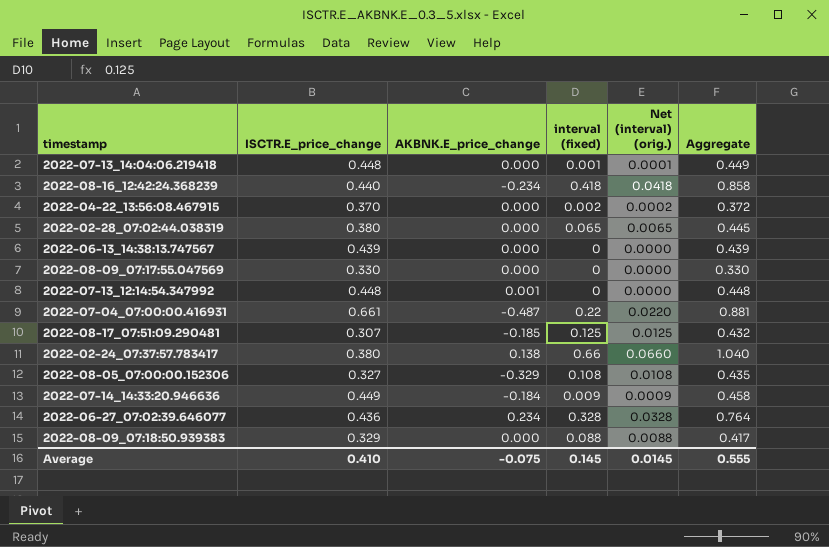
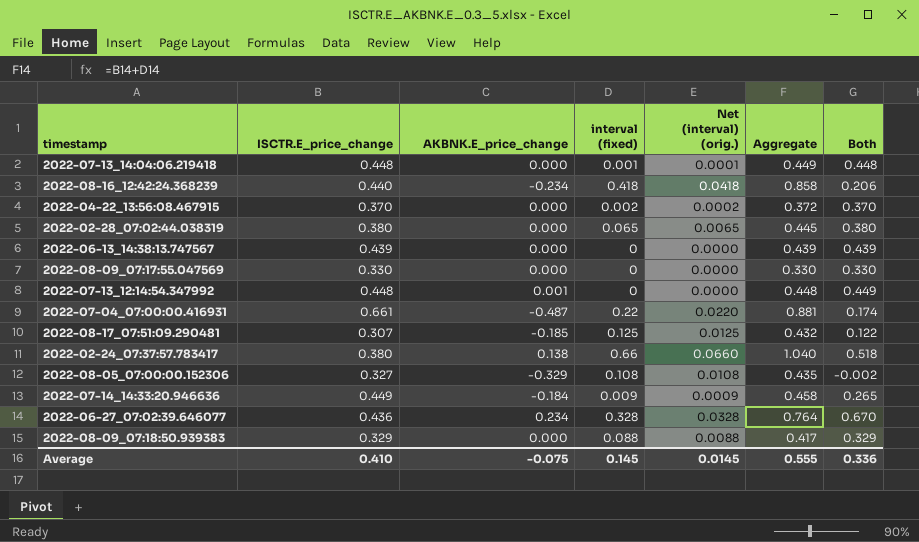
column Both | formula: none -> [ISCTR.E_price_change] + [AKBNK.E_price_change]

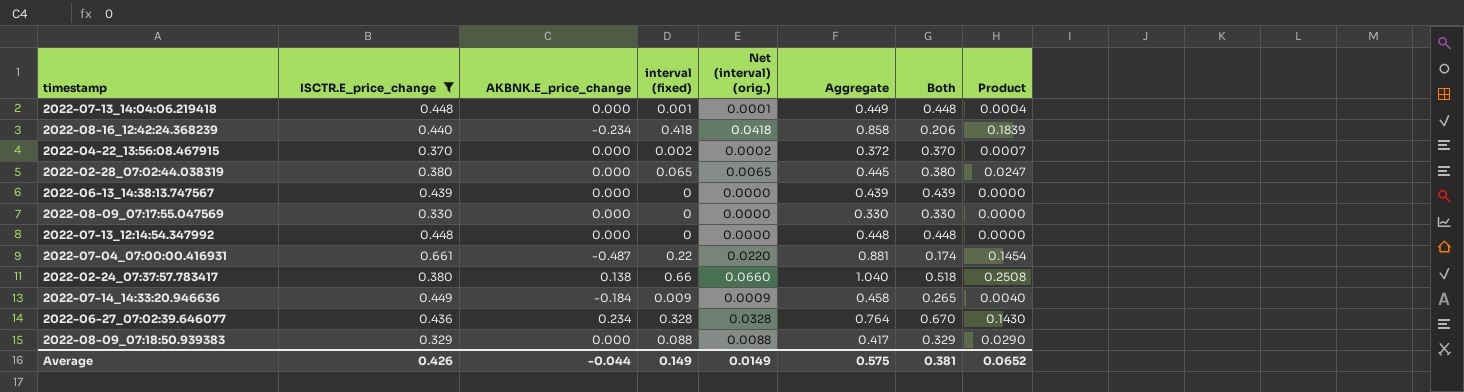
filter: none -> ISCTR.E_price_change >= 0.329
column Product | formula: none -> [ISCTR.E_price_change] * [interval (fixed)]
2022-07-13_12:14:54.347992 | AKBNK.E_price_change: 0.001 -> 0.000
2022-07-13_12:14:54.347992 | Both: 0.449 -> 0.448
Average | ISCTR.E_price_change: 0.410 -> 0.426
Average | AKBNK.E_price_change: -0.075 -> -0.044
Average | interval (fixed): 0.145 -> 0.149
Average | Net (interval) (orig.): 0.0145 -> 0.0149
Average | Aggregate: 0.555 -> 0.575
Average | Both: 0.336 -> 0.381

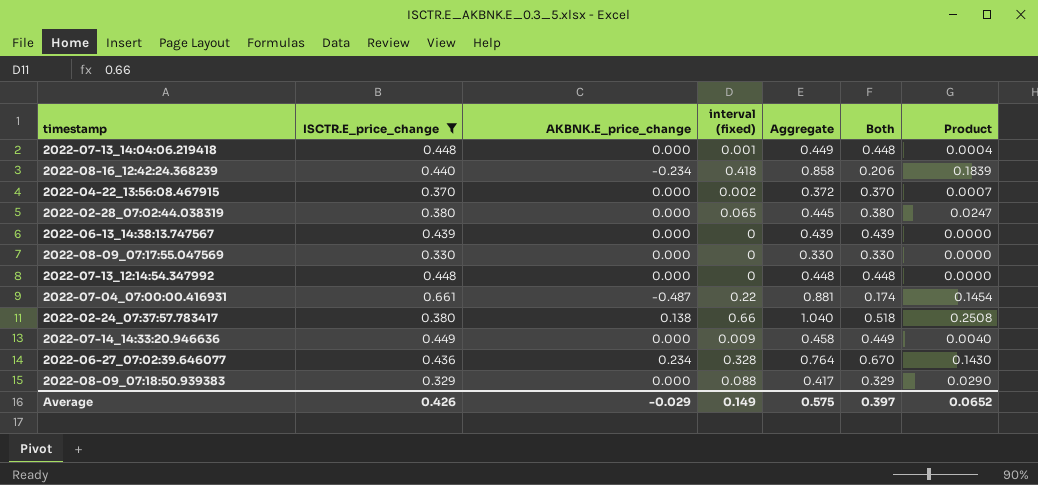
column Net (interval) (orig.) | formula: [interval (fixed)] * 0.1 -> none
2022-07-14_14:33:20.946636 | AKBNK.E_price_change: -0.184 -> 0.000
2022-07-14_14:33:20.946636 | Both: 0.265 -> 0.449
Average | AKBNK.E_price_change: -0.044 -> -0.029
Average | Both: 0.381 -> 0.397

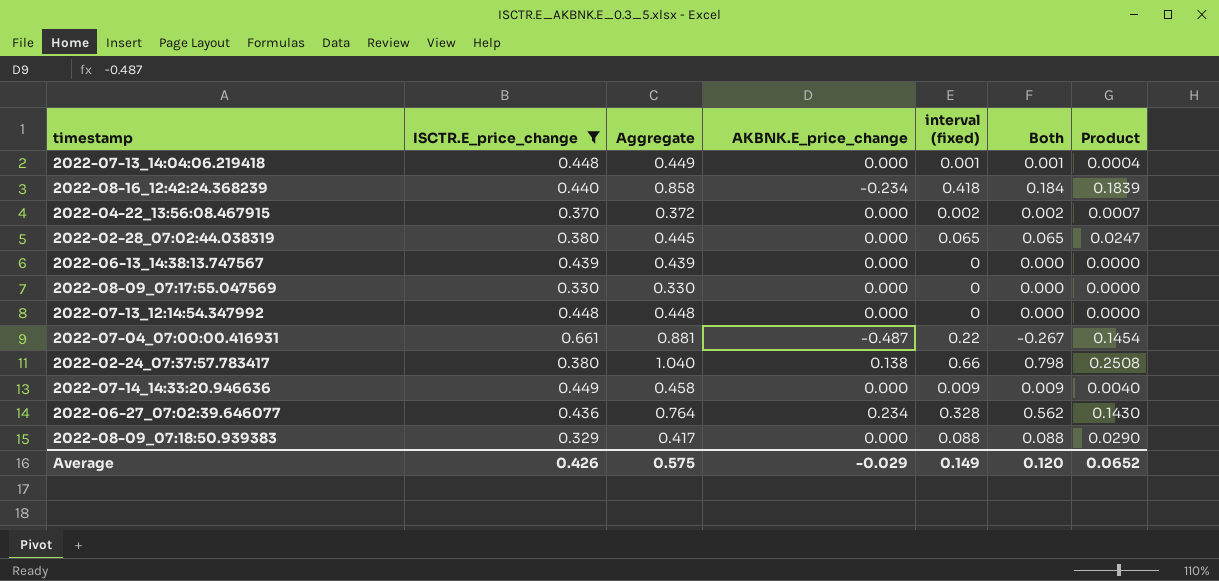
column Aggregate | position: 5 -> 3
column Both | formula: [ISCTR.E_price_change] + [AKBNK.E_price_change] -> [AKBNK.E_price_change] + [interval (fixed)]
Average | Both: 0.397 -> 0.120

